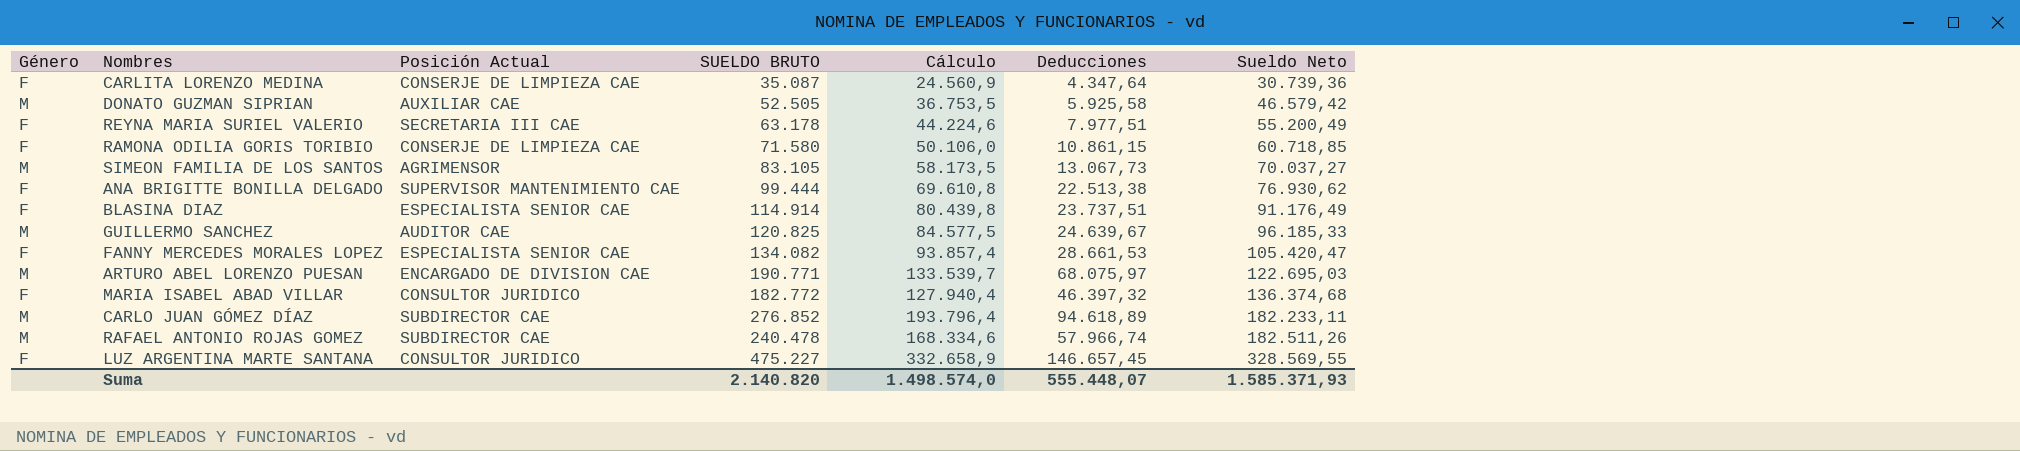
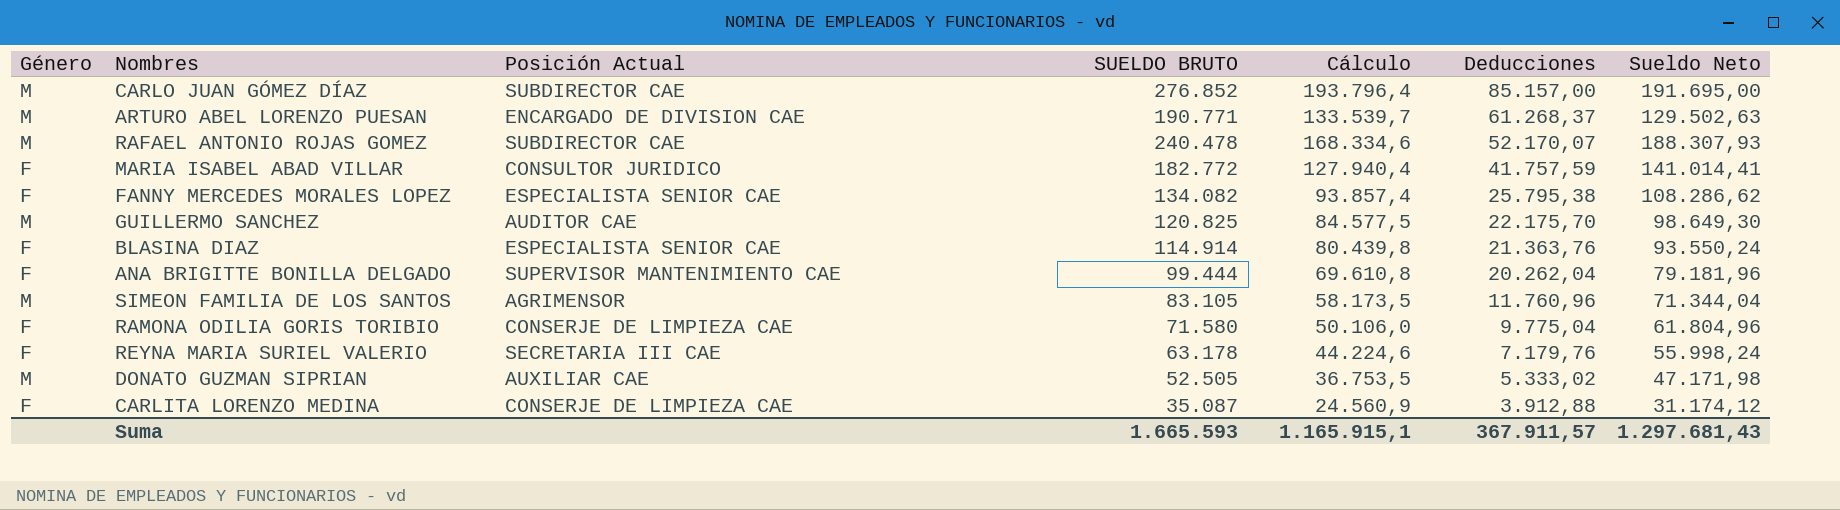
row order: Sueldo Neto ascending -> Deducciones descending
row LUZ ARGENTINA MARTE SANTANA: F | CONSULTOR JURIDICO | 475.227 | 332.658,9 | 146.657,45 | 328.569,55 -> none
CARLO JUAN GÓMEZ DÍAZ | Deducciones: 94.618,89 -> 85.157,00
CARLO JUAN GÓMEZ DÍAZ | Sueldo Neto: 182.233,11 -> 191.695,00
ARTURO ABEL LORENZO PUESAN | Deducciones: 68.075,97 -> 61.268,37
ARTURO ABEL LORENZO PUESAN | Sueldo Neto: 122.695,03 -> 129.502,63
RAFAEL ANTONIO ROJAS GOMEZ | Deducciones: 57.966,74 -> 52.170,07
RAFAEL ANTONIO ROJAS GOMEZ | Sueldo Neto: 182.511,26 -> 188.307,93
MARIA ISABEL ABAD VILLAR | Deducciones: 46.397,32 -> 41.757,59
MARIA ISABEL ABAD VILLAR | Sueldo Neto: 136.374,68 -> 141.014,41
FANNY MERCEDES MORALES LOPEZ | Deducciones: 28.661,53 -> 25.795,38
FANNY MERCEDES MORALES LOPEZ | Sueldo Neto: 105.420,47 -> 108.286,62
GUILLERMO SANCHEZ | Deducciones: 24.639,67 -> 22.175,70
GUILLERMO SANCHEZ | Sueldo Neto: 96.185,33 -> 98.649,30
BLASINA DIAZ | Deducciones: 23.737,51 -> 21.363,76
BLASINA DIAZ | Sueldo Neto: 91.176,49 -> 93.550,24
ANA BRIGITTE BONILLA DELGADO | Deducciones: 22.513,38 -> 20.262,04
ANA BRIGITTE BONILLA DELGADO | Sueldo Neto: 76.930,62 -> 79.181,96
SIMEON FAMILIA DE LOS SANTOS | Deducciones: 13.067,73 -> 11.760,96
SIMEON FAMILIA DE LOS SANTOS | Sueldo Neto: 70.037,27 -> 71.344,04
RAMONA ODILIA GORIS TORIBIO | Deducciones: 10.861,15 -> 9.775,04
RAMONA ODILIA GORIS TORIBIO | Sueldo Neto: 60.718,85 -> 61.804,96
REYNA MARIA SURIEL VALERIO | Deducciones: 7.977,51 -> 7.179,76
REYNA MARIA SURIEL VALERIO | Sueldo Neto: 55.200,49 -> 55.998,24
DONATO GUZMAN SIPRIAN | Deducciones: 5.925,58 -> 5.333,02
DONATO GUZMAN SIPRIAN | Sueldo Neto: 46.579,42 -> 47.171,98
CARLITA LORENZO MEDINA | Deducciones: 4.347,64 -> 3.912,88
CARLITA LORENZO MEDINA | Sueldo Neto: 30.739,36 -> 31.174,12
Suma | SUELDO BRUTO: 2.140.820 -> 1.665.593
Suma | Cálculo: 1.498.574,0 -> 1.165.915,1
Suma | Deducciones: 555.448,07 -> 367.911,57
Suma | Sueldo Neto: 1.585.371,93 -> 1.297.681,43

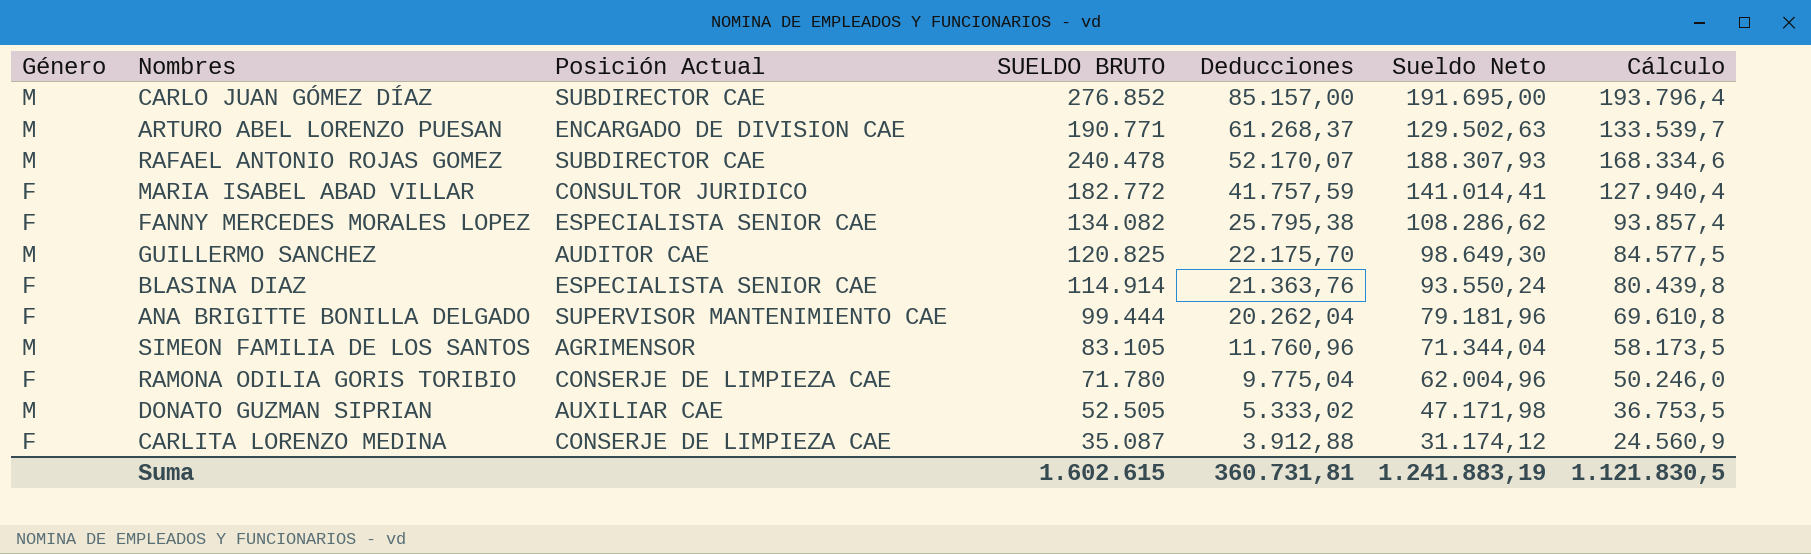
column Cálculo | position: 5 -> 7
row REYNA MARIA SURIEL VALERIO: F | SECRETARIA III CAE | 63.178 | 44.224,6 | 7.179,76 | 55.998,24 -> none
RAMONA ODILIA GORIS TORIBIO | SUELDO BRUTO: 71.580 -> 71.780
RAMONA ODILIA GORIS TORIBIO | Sueldo Neto: 61.804,96 -> 62.004,96
RAMONA ODILIA GORIS TORIBIO | Cálculo: 50.106,0 -> 50.246,0
Suma | SUELDO BRUTO: 1.665.593 -> 1.602.615
Suma | Deducciones: 367.911,57 -> 360.731,81
Suma | Sueldo Neto: 1.297.681,43 -> 1.241.883,19
Suma | Cálculo: 1.165.915,1 -> 1.121.830,5

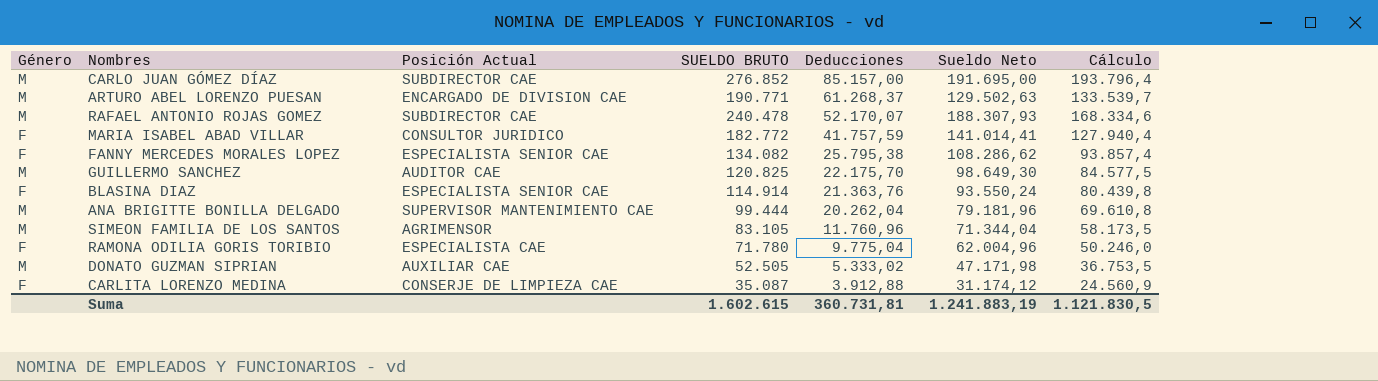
ANA BRIGITTE BONILLA DELGADO | Género: F -> M
RAMONA ODILIA GORIS TORIBIO | Posición Actual: CONSERJE DE LIMPIEZA CAE -> ESPECIALISTA CAE

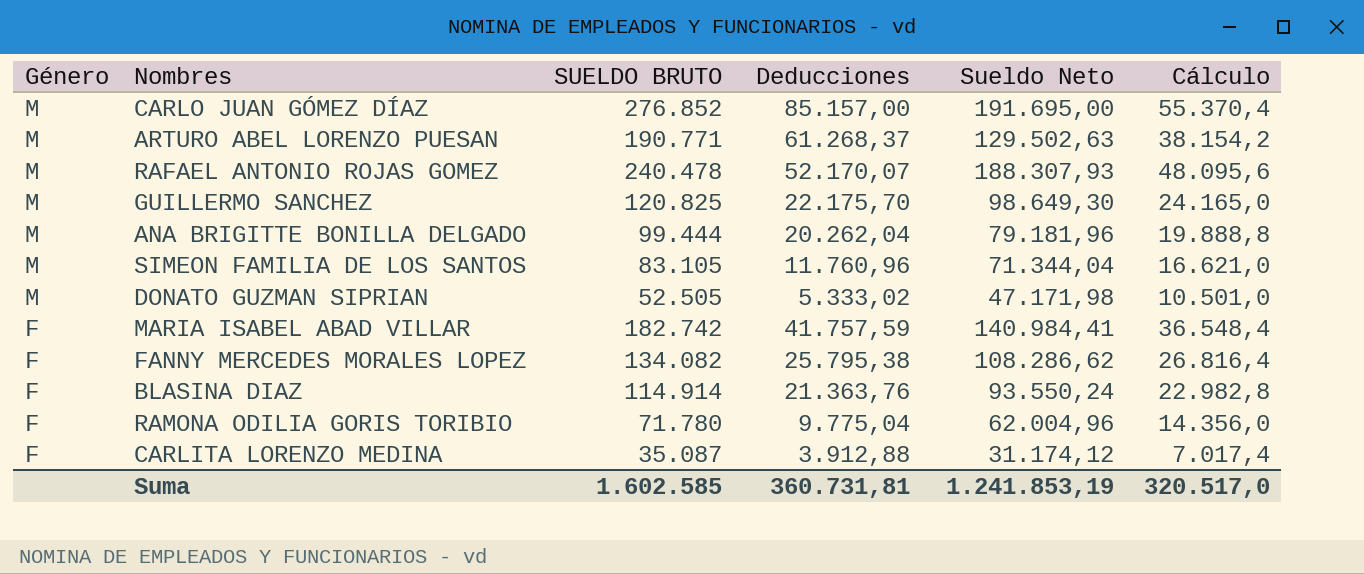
row order: Deducciones descending -> Género descending
column Posición Actual | position: 3 -> none
column Cálculo | formula: [SUELDO BRUTO] * 0,7 -> [SUELDO BRUTO] * 0,2
MARIA ISABEL ABAD VILLAR | SUELDO BRUTO: 182.772 -> 182.742
MARIA ISABEL ABAD VILLAR | Sueldo Neto: 141.014,41 -> 140.984,41
Suma | SUELDO BRUTO: 1.602.615 -> 1.602.585
Suma | Sueldo Neto: 1.241.883,19 -> 1.241.853,19
Suma | Cálculo: 1.121.830,5 -> 320.517,0

